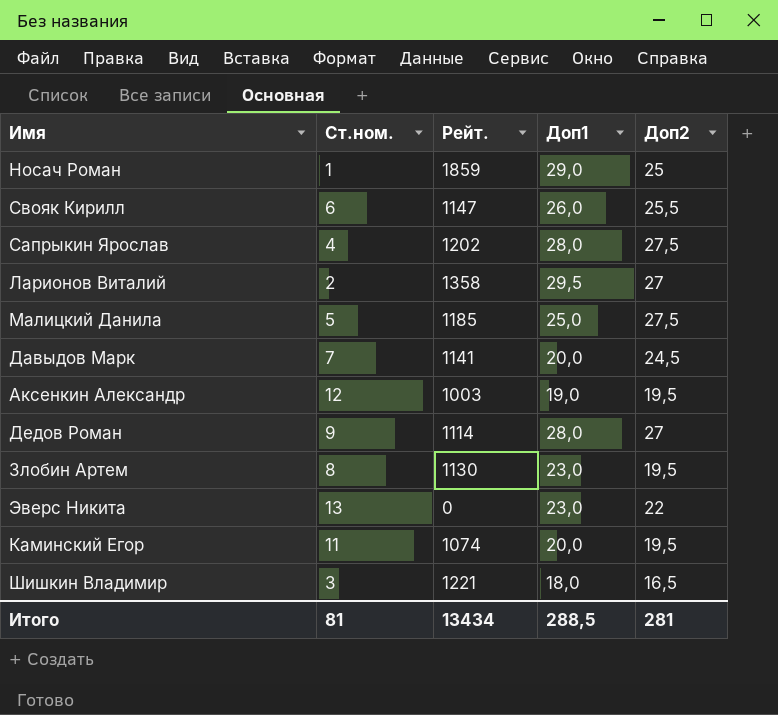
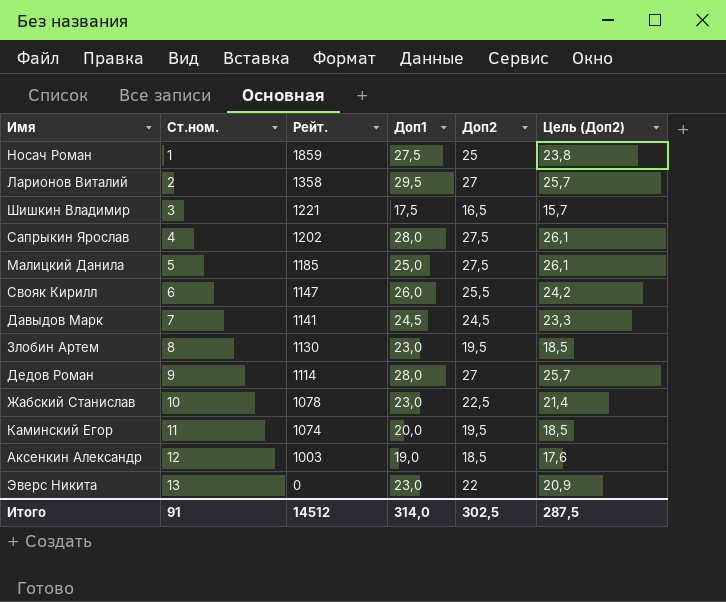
row order: none -> Ст.ном. ascending
column Цель (Доп2) | formula: none -> [Доп2] * 0,95
Носач Роман | Доп1: 29,0 -> 27,5
Шишкин Владимир | Доп1: 18,0 -> 17,5
Давыдов Марк | Доп1: 20,0 -> 24,5
row Жабский Станислав: none -> 10 | 1078 | 23,0 | 22,5 | 21,4
Аксенкин Александр | Доп2: 19,5 -> 18,5
Итого | Ст.ном.: 81 -> 91
Итого | Рейт.: 13434 -> 14512
Итого | Доп1: 288,5 -> 314,0
Итого | Доп2: 281 -> 302,5

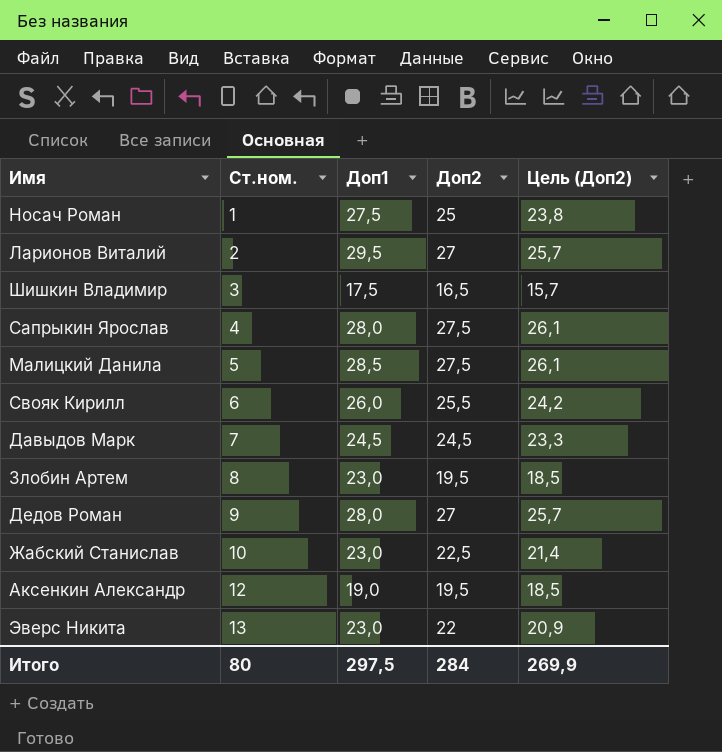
column Рейт. | position: 3 -> none
row Каминский Егор: 11 | 1074 | 20,0 | 19,5 | 18,5 -> none
Малицкий Данила | Доп1: 25,0 -> 28,5
Аксенкин Александр | Доп2: 18,5 -> 19,5
Аксенкин Александр | Цель (Доп2): 17,6 -> 18,5
Итого | Ст.ном.: 91 -> 80
Итого | Доп1: 314,0 -> 297,5
Итого | Доп2: 302,5 -> 284
Итого | Цель (Доп2): 287,5 -> 269,9

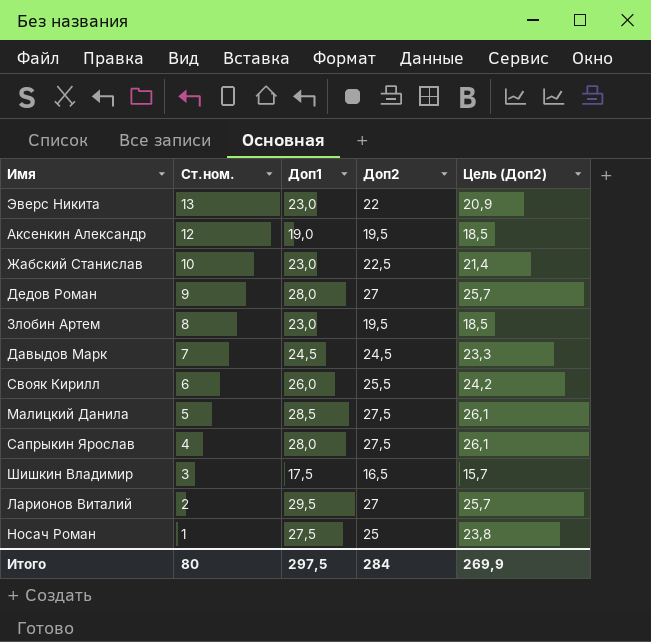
row order: Ст.ном. ascending -> Ст.ном. descending

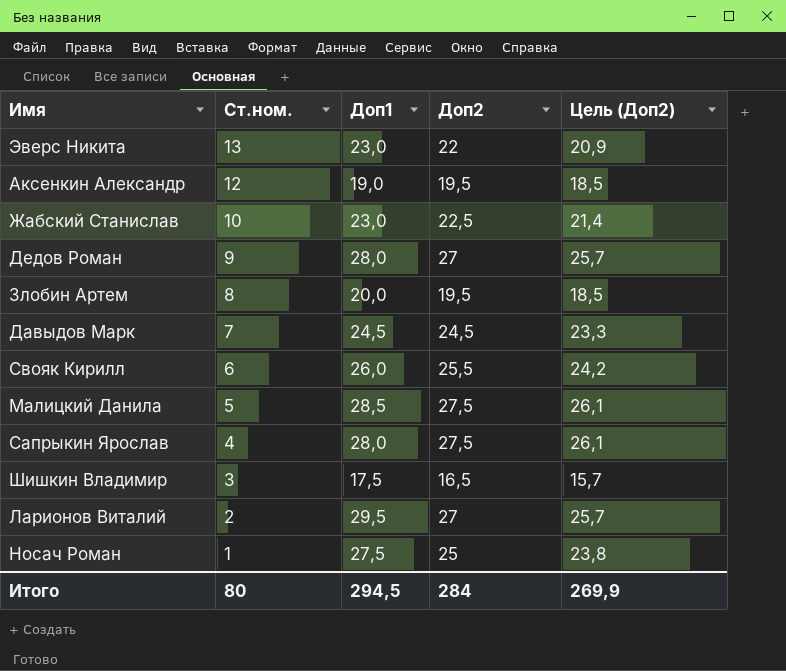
Злобин Артем | Доп1: 23,0 -> 20,0
Итого | Доп1: 297,5 -> 294,5

